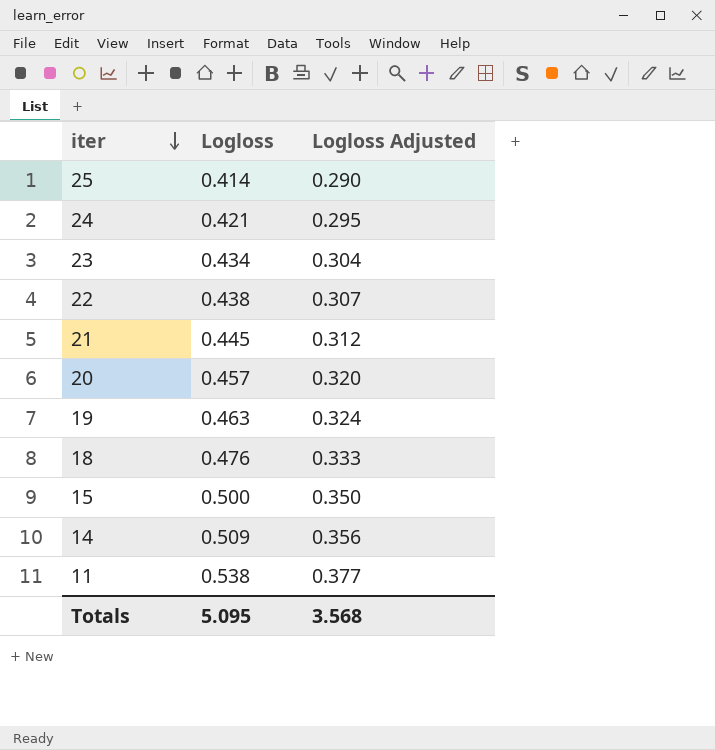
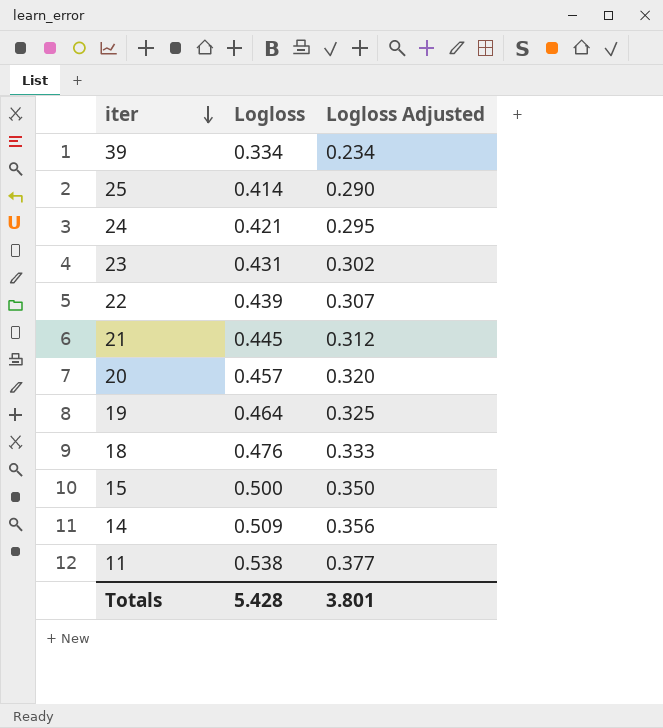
row 39: none -> 0.334 | 0.234
23 | Logloss: 0.434 -> 0.431
23 | Logloss Adjusted: 0.304 -> 0.302
22 | Logloss: 0.438 -> 0.439
19 | Logloss: 0.463 -> 0.464
19 | Logloss Adjusted: 0.324 -> 0.325
Totals | Logloss: 5.095 -> 5.428
Totals | Logloss Adjusted: 3.568 -> 3.801

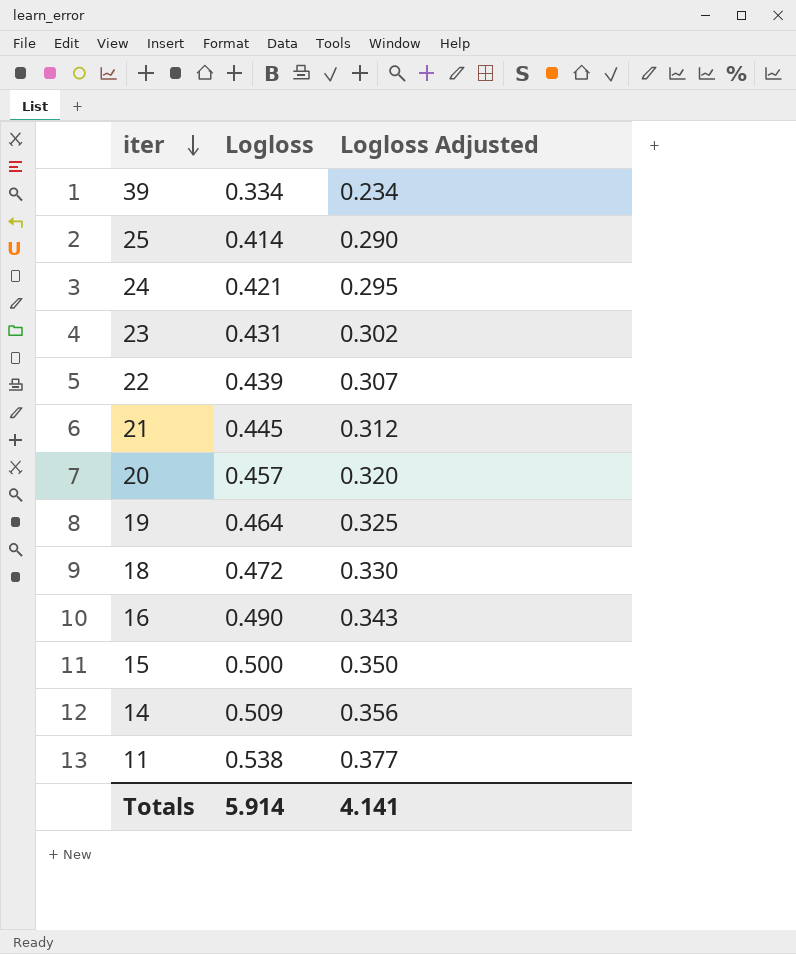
18 | Logloss: 0.476 -> 0.472
18 | Logloss Adjusted: 0.333 -> 0.330
row 16: none -> 0.490 | 0.343
Totals | Logloss: 5.428 -> 5.914
Totals | Logloss Adjusted: 3.801 -> 4.141

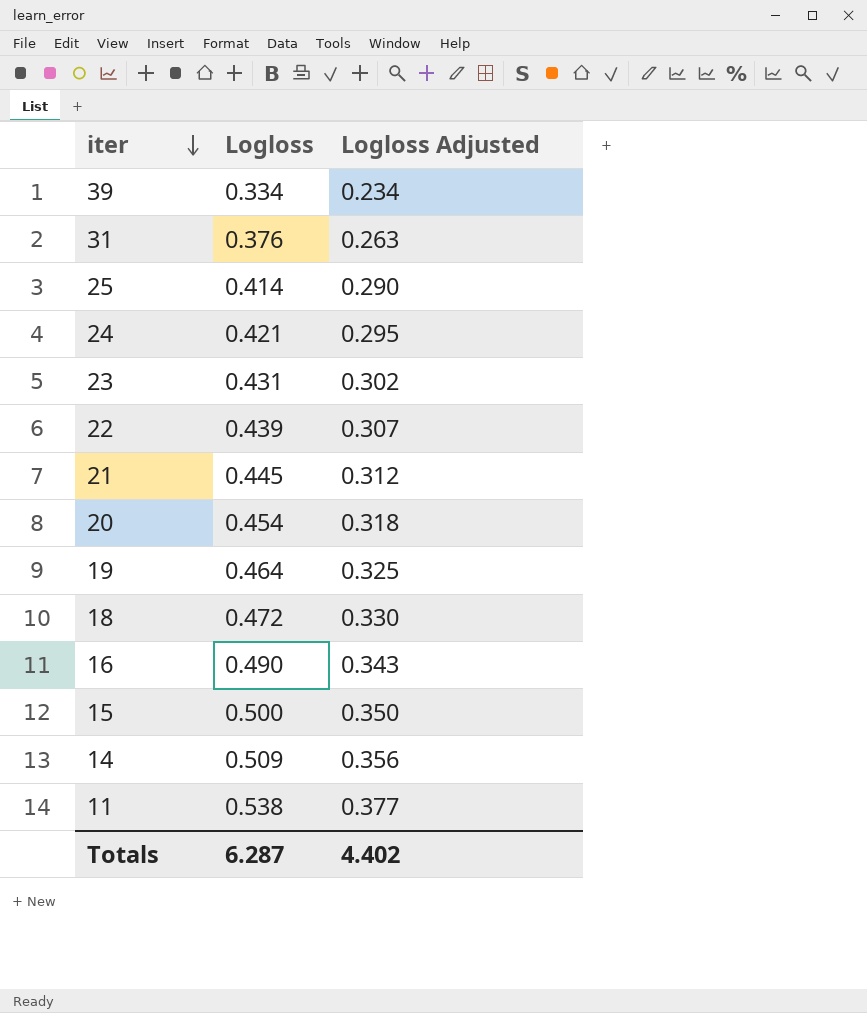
row 31: none -> 0.376 | 0.263
20 | Logloss: 0.457 -> 0.454
20 | Logloss Adjusted: 0.320 -> 0.318
Totals | Logloss: 5.914 -> 6.287
Totals | Logloss Adjusted: 4.141 -> 4.402

